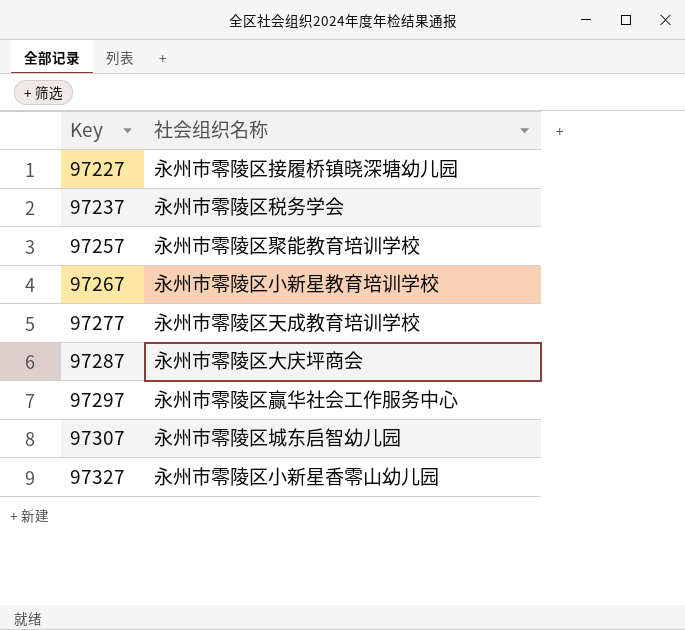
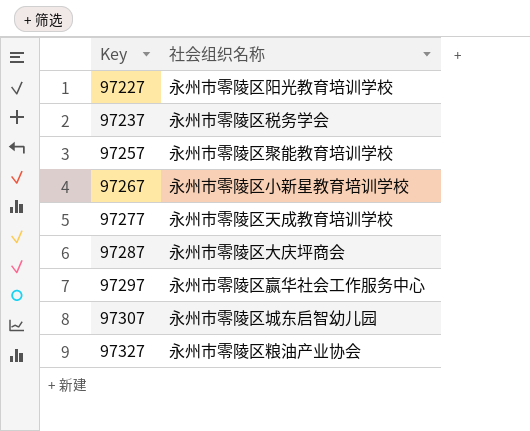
97227 | 社会组织名称: 永州市零陵区接履桥镇晓深塘幼儿园 -> 永州市零陵区阳光教育培训学校
97327 | 社会组织名称: 永州市零陵区小新星香零山幼儿园 -> 永州市零陵区粮油产业协会

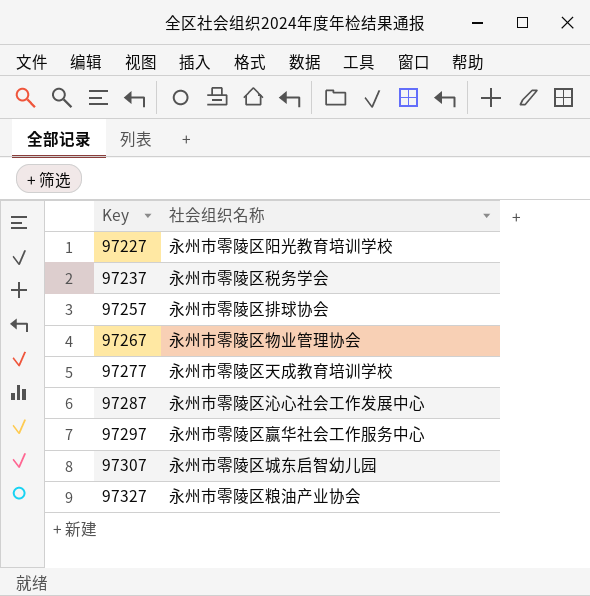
97257 | 社会组织名称: 永州市零陵区聚能教育培训学校 -> 永州市零陵区排球协会
97267 | 社会组织名称: 永州市零陵区小新星教育培训学校 -> 永州市零陵区物业管理协会
97287 | 社会组织名称: 永州市零陵区大庆坪商会 -> 永州市零陵区沁心社会工作发展中心

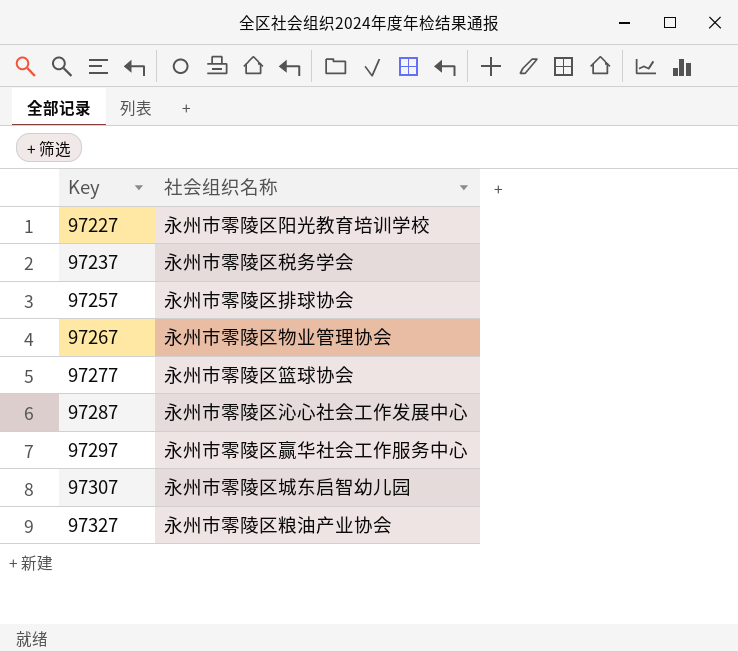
97277 | 社会组织名称: 永州市零陵区天成教育培训学校 -> 永州市零陵区篮球协会

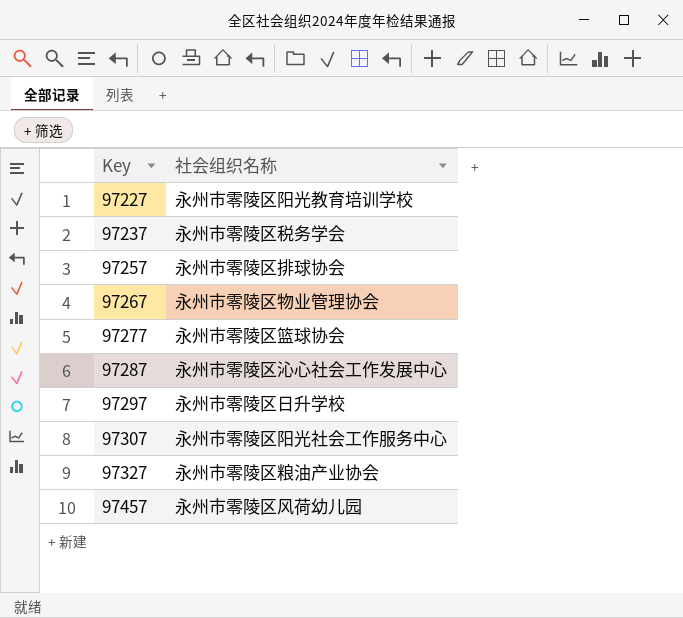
97297 | 社会组织名称: 永州市零陵区赢华社会工作服务中心 -> 永州市零陵区日升学校
97307 | 社会组织名称: 永州市零陵区城东启智幼儿园 -> 永州市零陵区阳光社会工作服务中心
row 97457: none -> 永州市零陵区风荷幼儿园

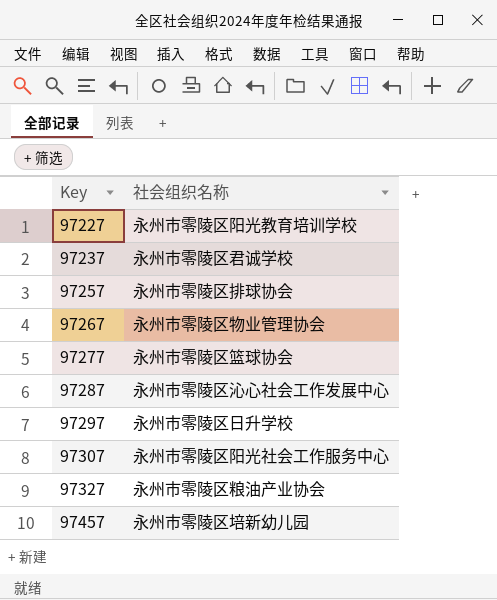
97237 | 社会组织名称: 永州市零陵区税务学会 -> 永州市零陵区君诚学校
97457 | 社会组织名称: 永州市零陵区风荷幼儿园 -> 永州市零陵区培新幼儿园

